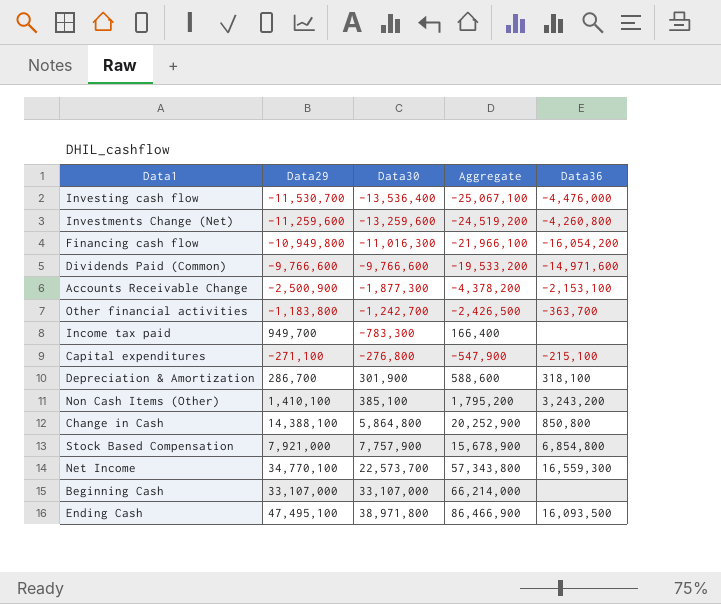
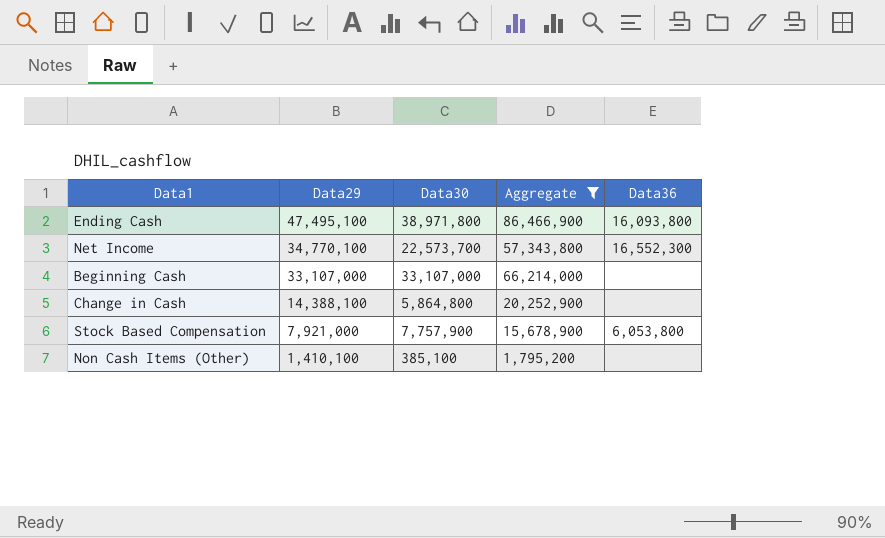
filter: none -> Aggregate >= 1,795,200
row order: Data30 ascending -> Data29 descending
Ending Cash | Data36: 16,093,500 -> 16,093,800
Net Income | Data36: 16,559,300 -> 16,552,300
Change in Cash | Data36: 850,800 -> none
Stock Based Compensation | Data36: 6,854,800 -> 6,053,800
Non Cash Items (Other) | Data36: 3,243,200 -> none

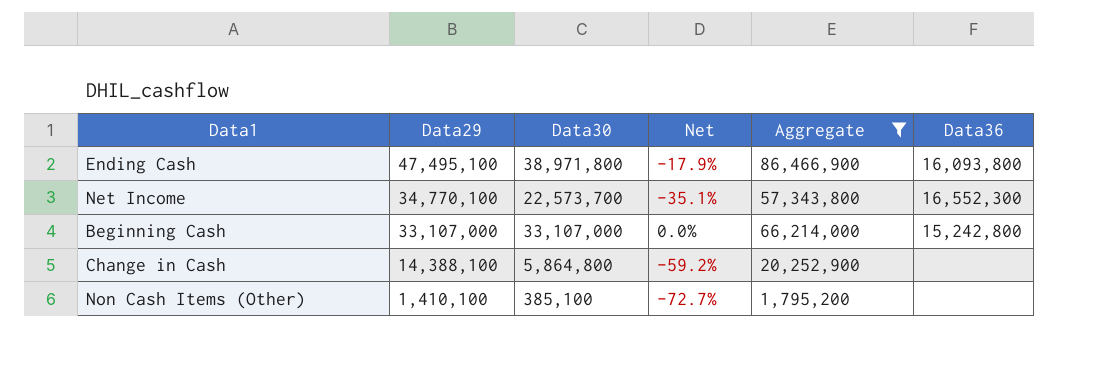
column Net | formula: none -> ([Data30] - [Data29]) / [Data29]
row Stock Based Compensation: 7,921,000 | 7,757,900 | 15,678,900 | 6,053,800 -> none
Beginning Cash | Data36: none -> 15,242,800

